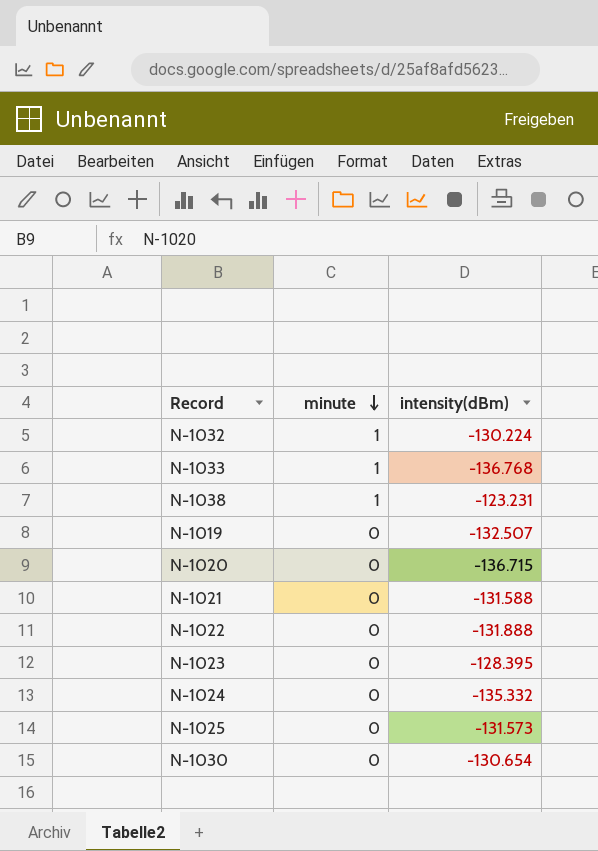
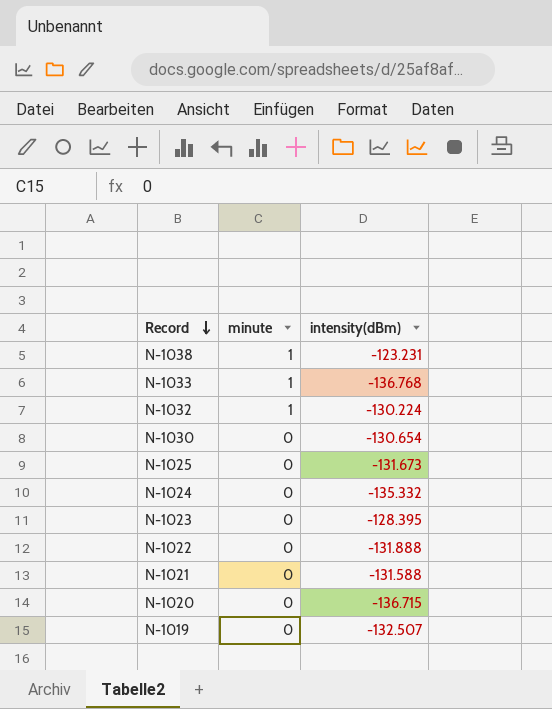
row order: minute descending -> Record descending
N-1025 | intensity(dBm): -131.573 -> -131.673

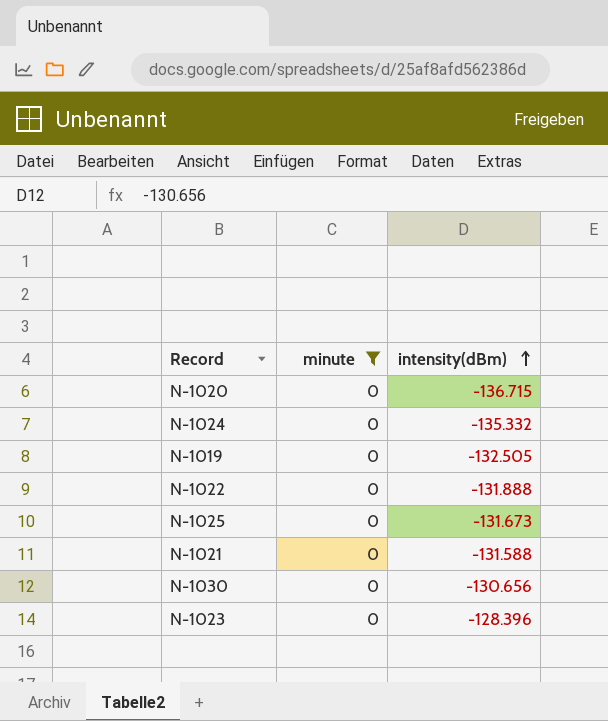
filter: none -> minute = 0
row order: Record descending -> intensity(dBm) ascending
N-1019 | intensity(dBm): -132.507 -> -132.505
N-1030 | intensity(dBm): -130.654 -> -130.656
N-1023 | intensity(dBm): -128.395 -> -128.396

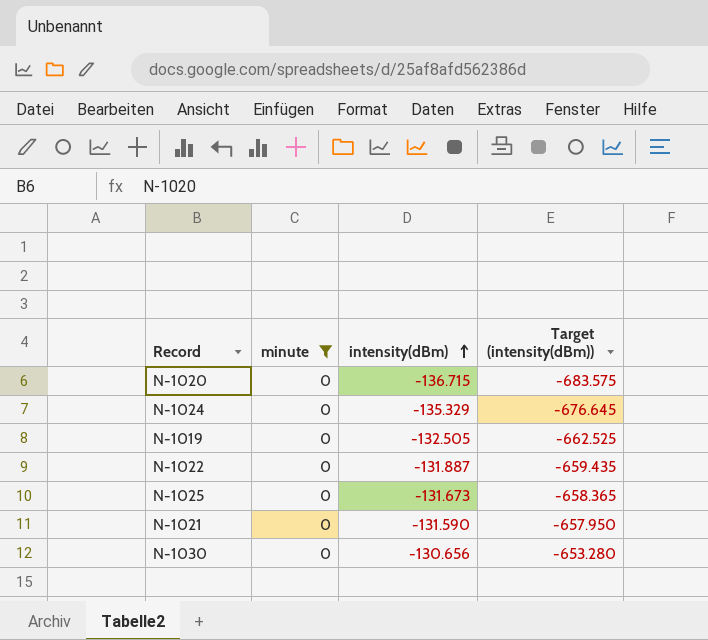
column Target (intensity(dBm)) | formula: none -> [intensity(dBm)] * 5
row N-1023: 0 | -128.396 -> none
N-1024 | intensity(dBm): -135.332 -> -135.329
N-1022 | intensity(dBm): -131.888 -> -131.887
N-1021 | intensity(dBm): -131.588 -> -131.590

